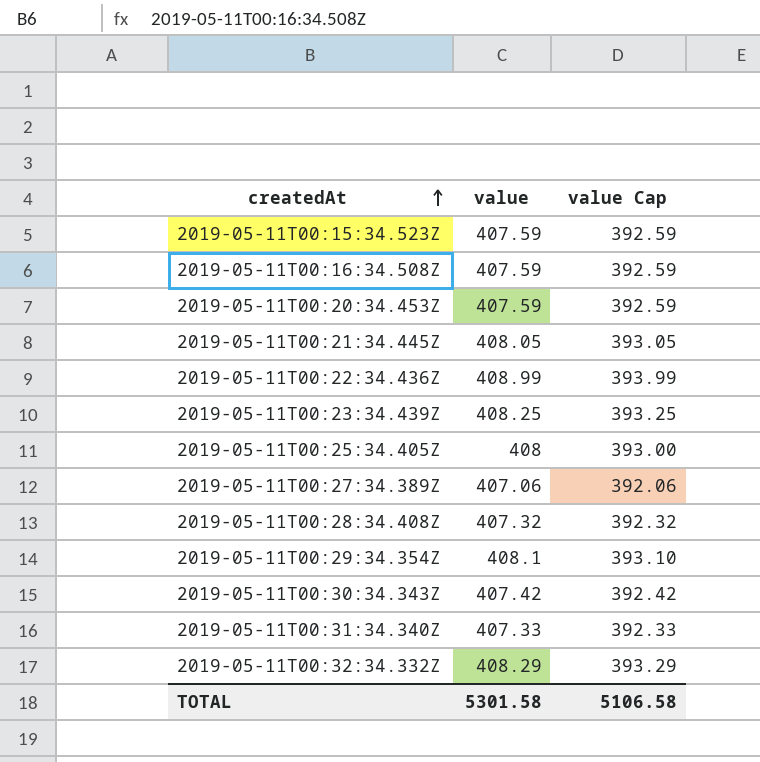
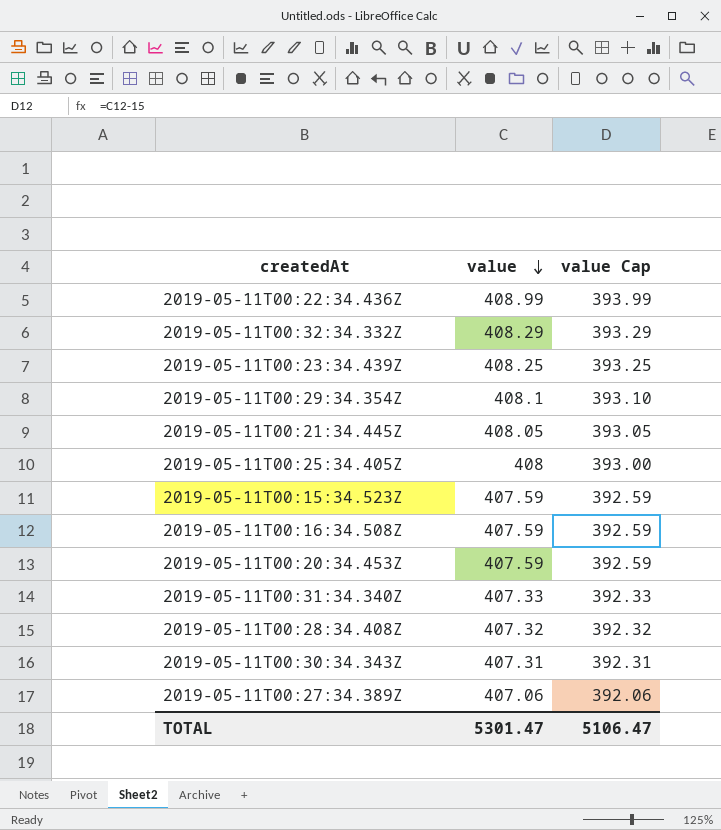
row order: createdAt ascending -> value descending
2019-05-11T00:30:34.343Z | value: 407.42 -> 407.31
2019-05-11T00:30:34.343Z | value Cap: 392.42 -> 392.31
TOTAL | value: 5301.58 -> 5301.47
TOTAL | value Cap: 5106.58 -> 5106.47

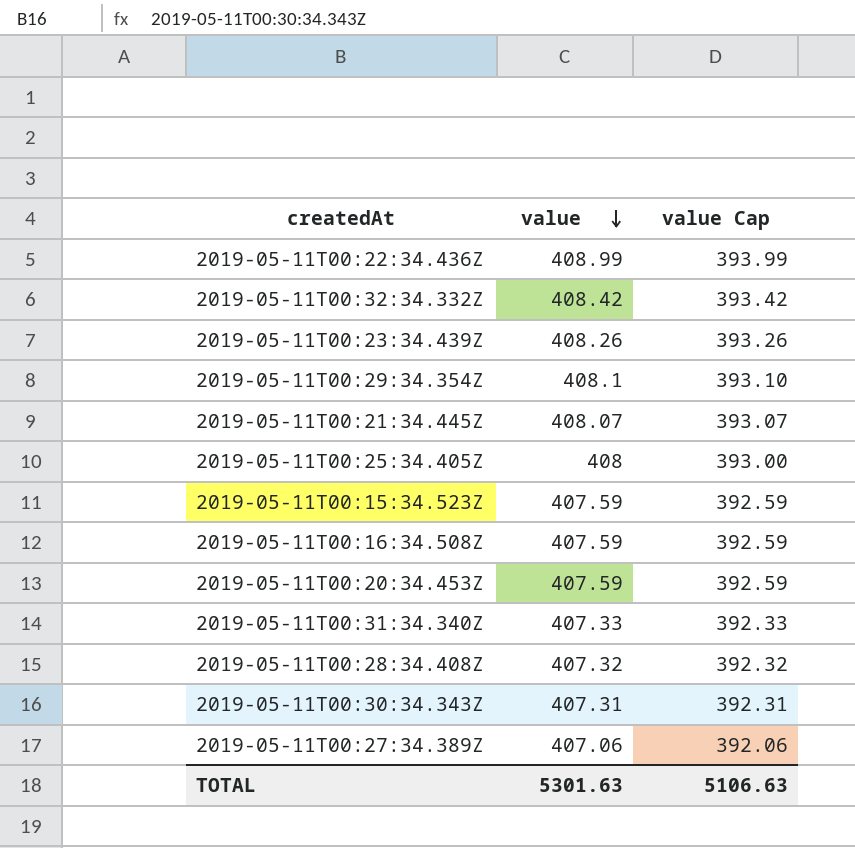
2019-05-11T00:32:34.332Z | value: 408.29 -> 408.42
2019-05-11T00:32:34.332Z | value Cap: 393.29 -> 393.42
2019-05-11T00:23:34.439Z | value: 408.25 -> 408.26
2019-05-11T00:23:34.439Z | value Cap: 393.25 -> 393.26
2019-05-11T00:21:34.445Z | value: 408.05 -> 408.07
2019-05-11T00:21:34.445Z | value Cap: 393.05 -> 393.07
TOTAL | value: 5301.47 -> 5301.63
TOTAL | value Cap: 5106.47 -> 5106.63

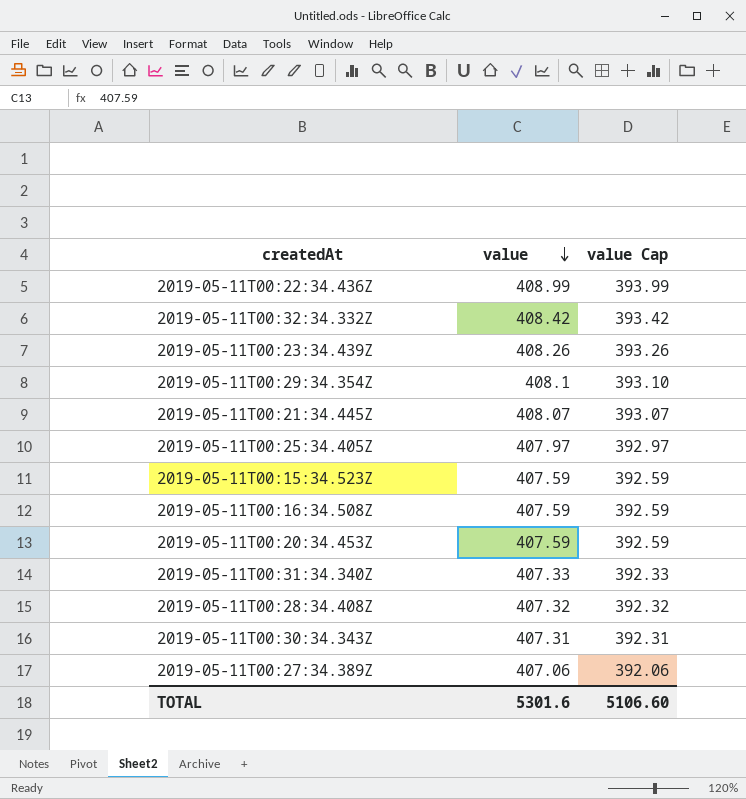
2019-05-11T00:25:34.405Z | value: 408 -> 407.97
2019-05-11T00:25:34.405Z | value Cap: 393.00 -> 392.97
TOTAL | value: 5301.63 -> 5301.6
TOTAL | value Cap: 5106.63 -> 5106.60

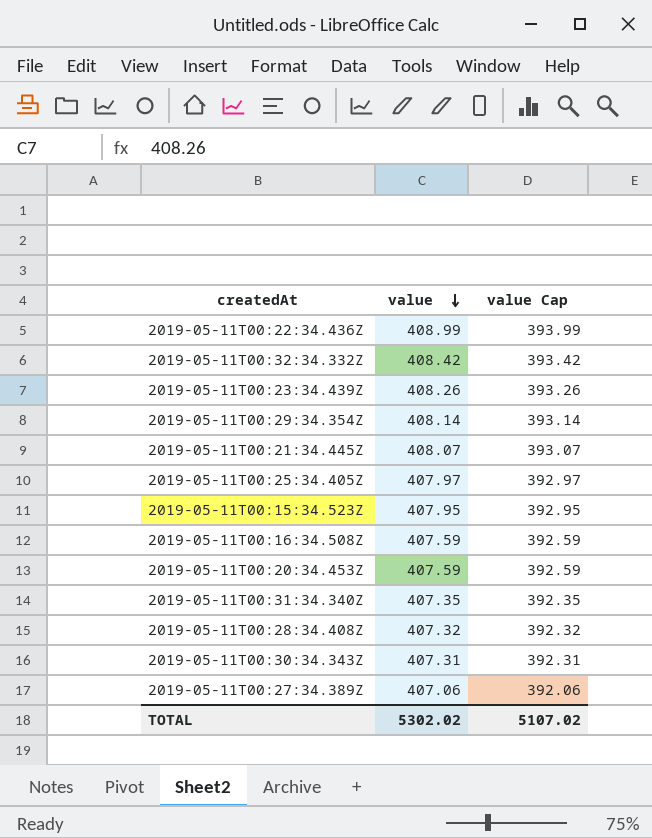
2019-05-11T00:29:34.354Z | value: 408.1 -> 408.14
2019-05-11T00:29:34.354Z | value Cap: 393.10 -> 393.14
2019-05-11T00:15:34.523Z | value: 407.59 -> 407.95
2019-05-11T00:15:34.523Z | value Cap: 392.59 -> 392.95
2019-05-11T00:31:34.340Z | value: 407.33 -> 407.35
2019-05-11T00:31:34.340Z | value Cap: 392.33 -> 392.35
TOTAL | value: 5301.6 -> 5302.02
TOTAL | value Cap: 5106.60 -> 5107.02

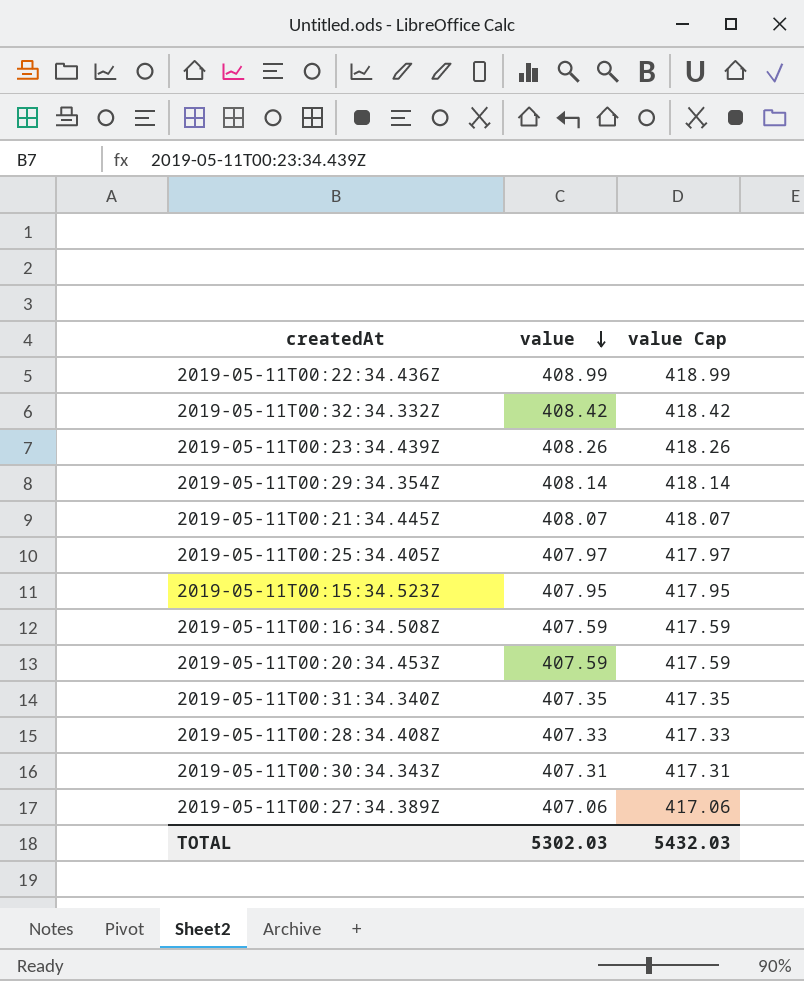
column value Cap | formula: [value] - 15 -> [value] + 10
2019-05-11T00:28:34.408Z | value: 407.32 -> 407.33
TOTAL | value: 5302.02 -> 5302.03
TOTAL | value Cap: 5107.02 -> 5432.03

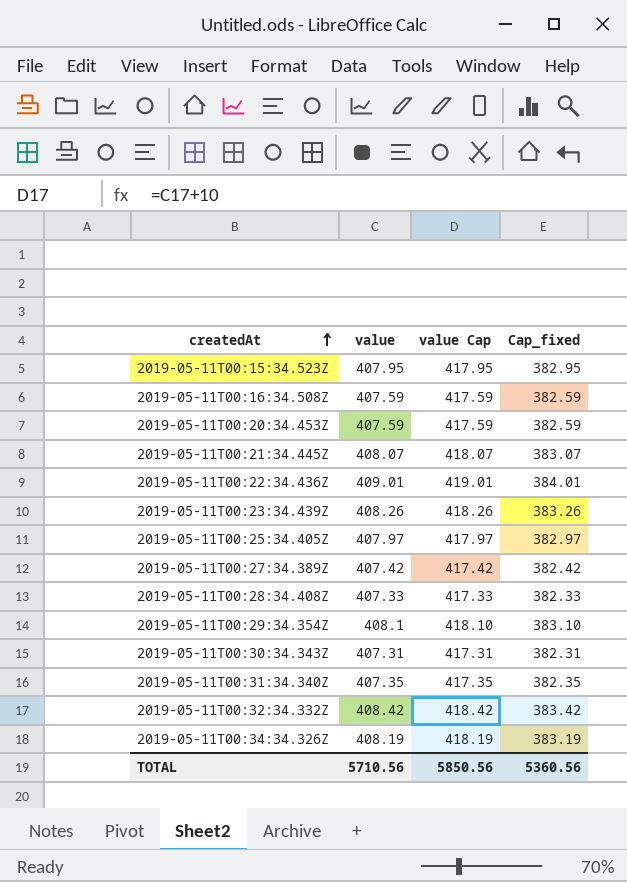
row order: value descending -> createdAt ascending
column Cap_fixed | formula: none -> [value] - 25
2019-05-11T00:22:34.436Z | value: 408.99 -> 409.01
2019-05-11T00:22:34.436Z | value Cap: 418.99 -> 419.01
2019-05-11T00:27:34.389Z | value: 407.06 -> 407.42
2019-05-11T00:27:34.389Z | value Cap: 417.06 -> 417.42
2019-05-11T00:29:34.354Z | value: 408.14 -> 408.1
2019-05-11T00:29:34.354Z | value Cap: 418.14 -> 418.10
row 2019-05-11T00:34:34.326Z: none -> 408.19 | 418.19 | 383.19
TOTAL | value: 5302.03 -> 5710.56
TOTAL | value Cap: 5432.03 -> 5850.56

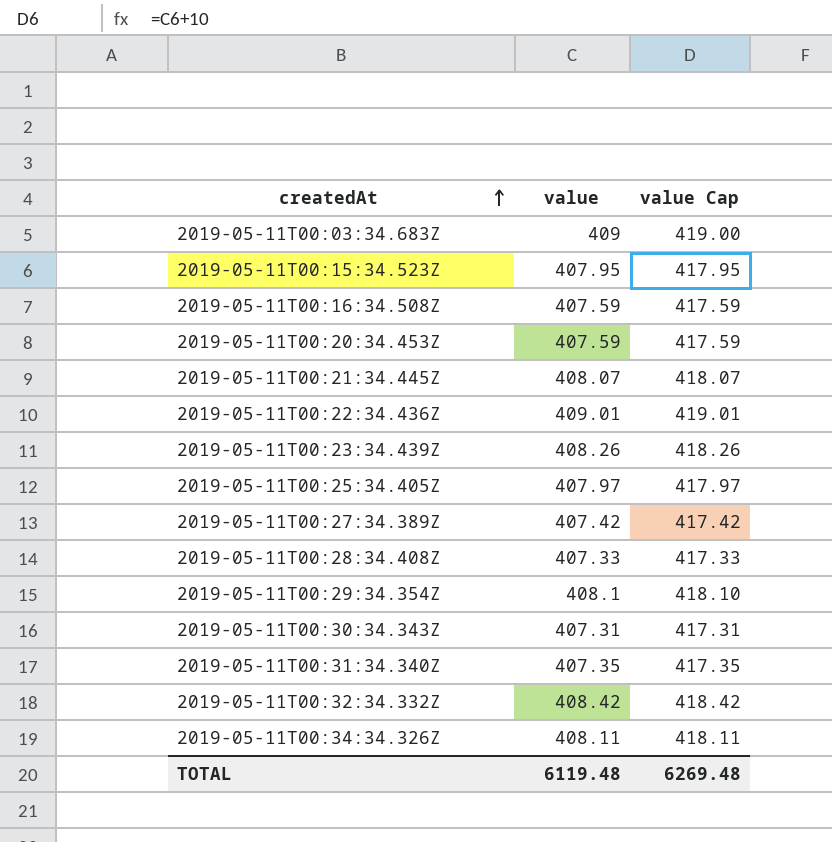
column Cap_fixed | formula: [value] - 25 -> none
row 2019-05-11T00:03:34.683Z: none -> 409 | 419.00
2019-05-11T00:34:34.326Z | value: 408.19 -> 408.11
2019-05-11T00:34:34.326Z | value Cap: 418.19 -> 418.11
TOTAL | value: 5710.56 -> 6119.48
TOTAL | value Cap: 5850.56 -> 6269.48

